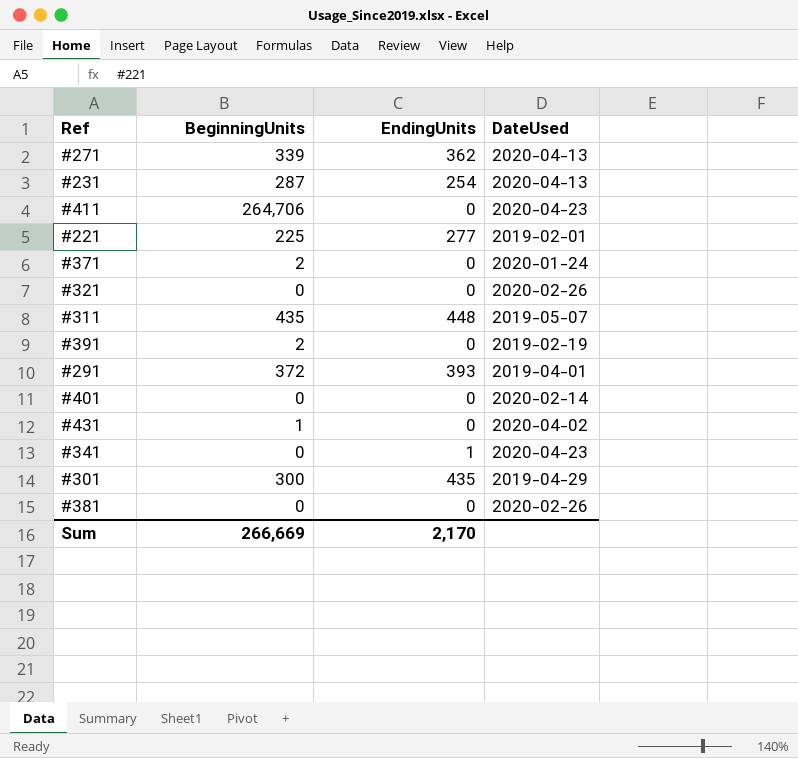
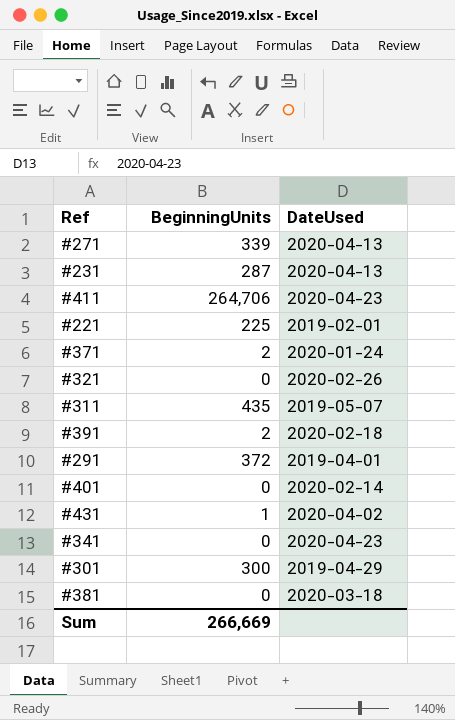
column EndingUnits | position: 3 -> none
#391 | DateUsed: 2019-02-19 -> 2020-02-18
#381 | DateUsed: 2020-02-26 -> 2020-03-18

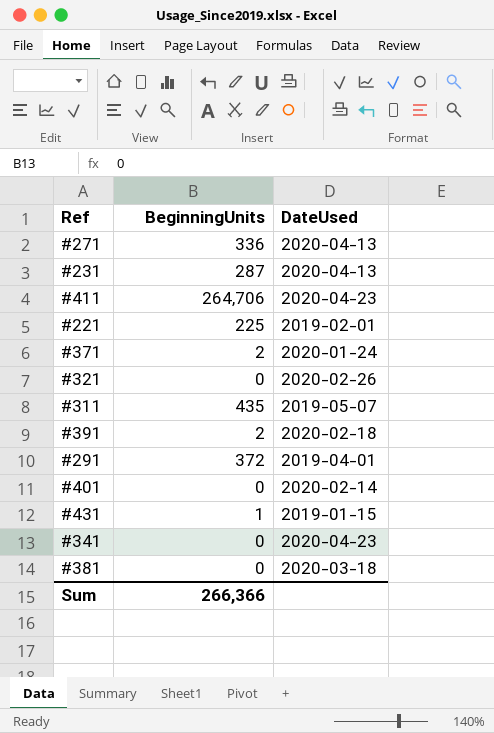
row #301: 300 | 2019-04-29 -> none
#271 | BeginningUnits: 339 -> 336
#431 | DateUsed: 2020-04-02 -> 2019-01-15
Sum | BeginningUnits: 266,669 -> 266,366

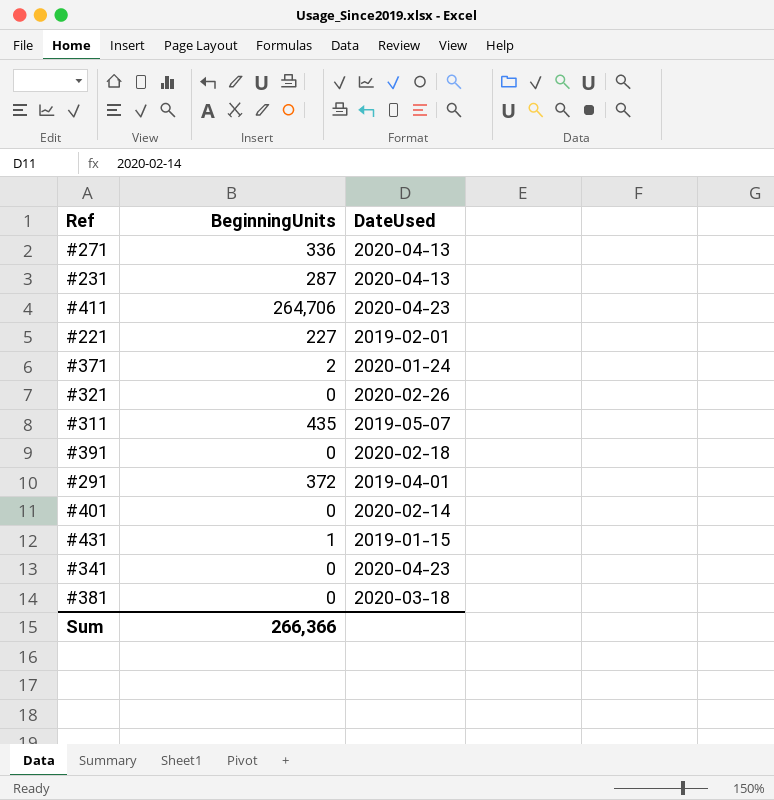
#221 | BeginningUnits: 225 -> 227
#391 | BeginningUnits: 2 -> 0

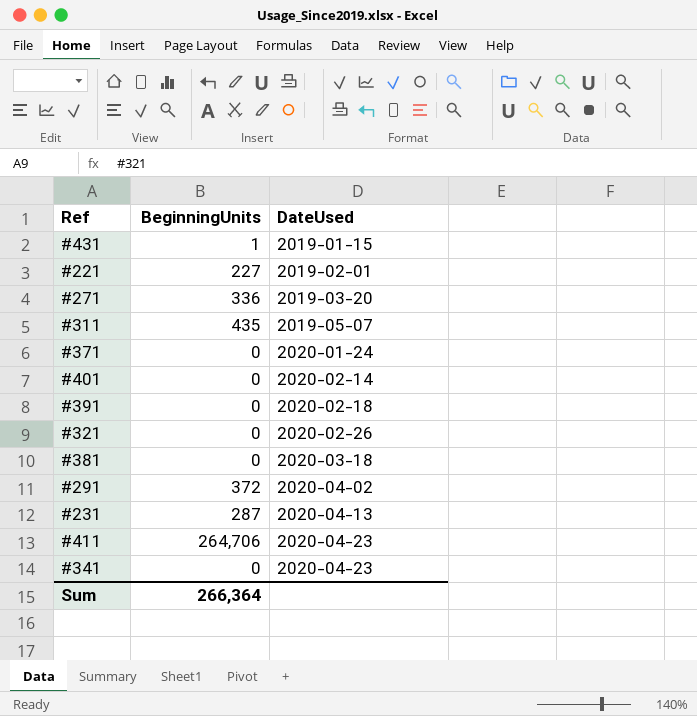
row order: none -> DateUsed ascending
#271 | DateUsed: 2020-04-13 -> 2019-03-20
#371 | BeginningUnits: 2 -> 0
#291 | DateUsed: 2019-04-01 -> 2020-04-02
Sum | BeginningUnits: 266,366 -> 266,364

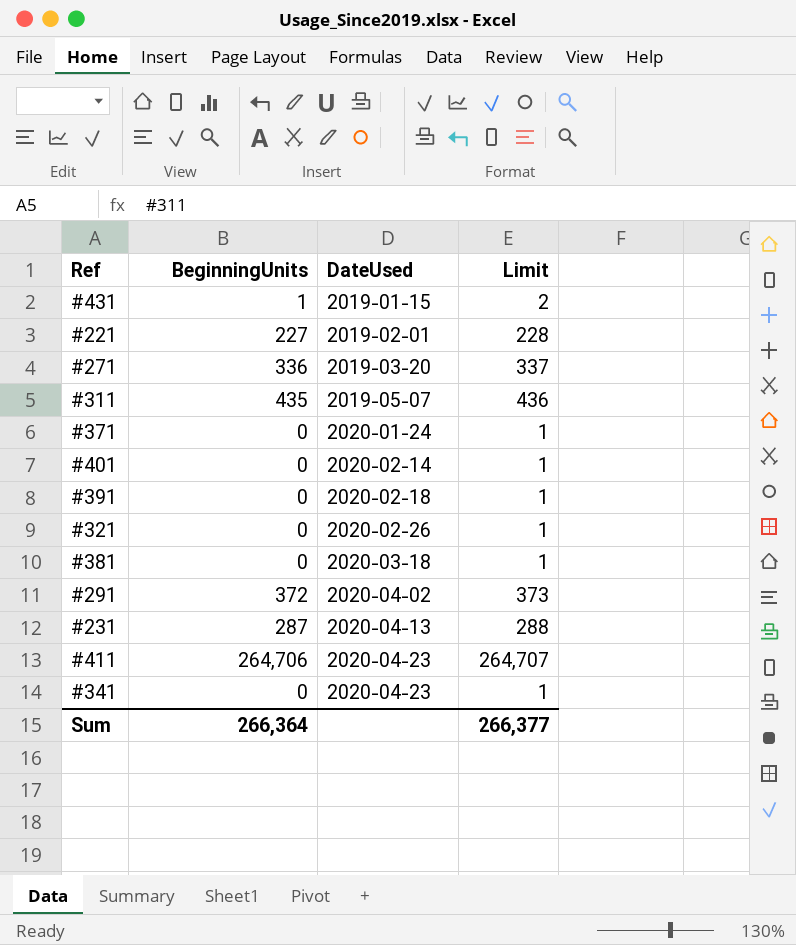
column Limit | formula: none -> [BeginningUnits] + 1

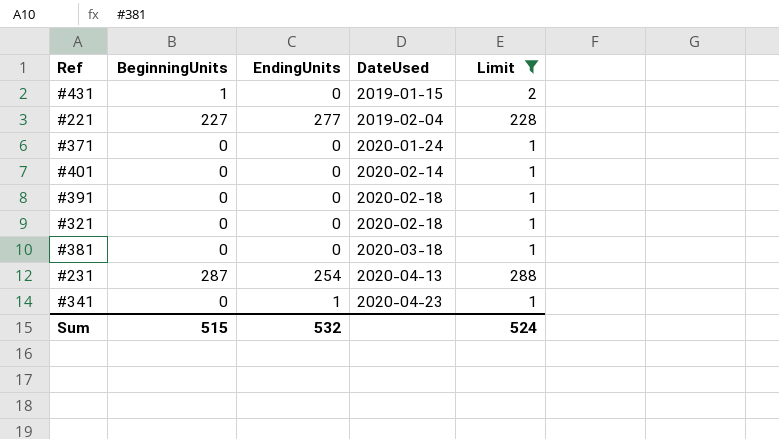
filter: none -> Limit <= 288
column EndingUnits | position: none -> 3
#221 | DateUsed: 2019-02-01 -> 2019-02-04
#321 | DateUsed: 2020-02-26 -> 2020-02-18
Sum | BeginningUnits: 266,364 -> 515
Sum | Limit: 266,377 -> 524

